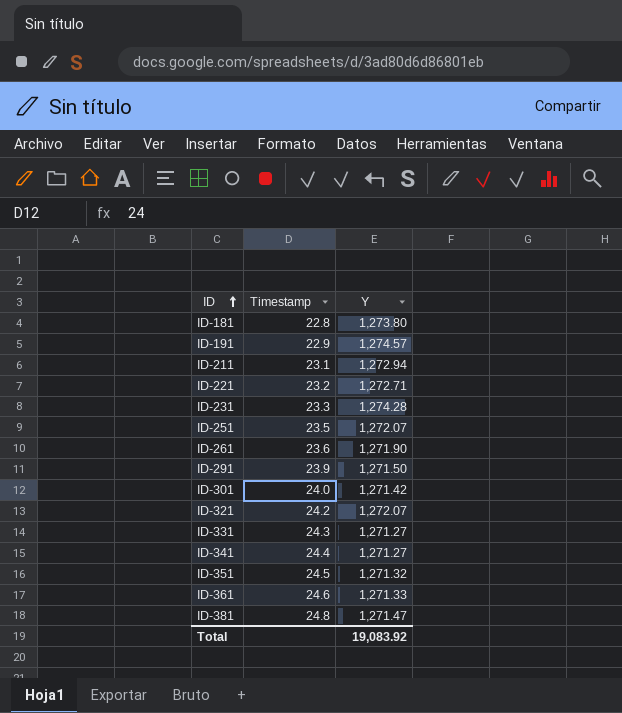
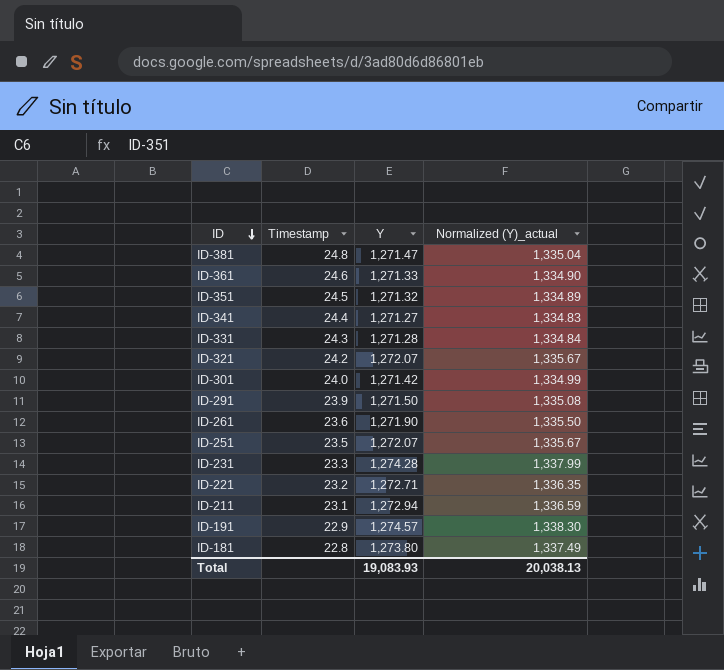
row order: ID ascending -> ID descending
column Normalized (Y)_actual | formula: none -> [Y] * 1.05
ID-331 | Y: 1,271.27 -> 1,271.28
Total | Y: 19,083.92 -> 19,083.93

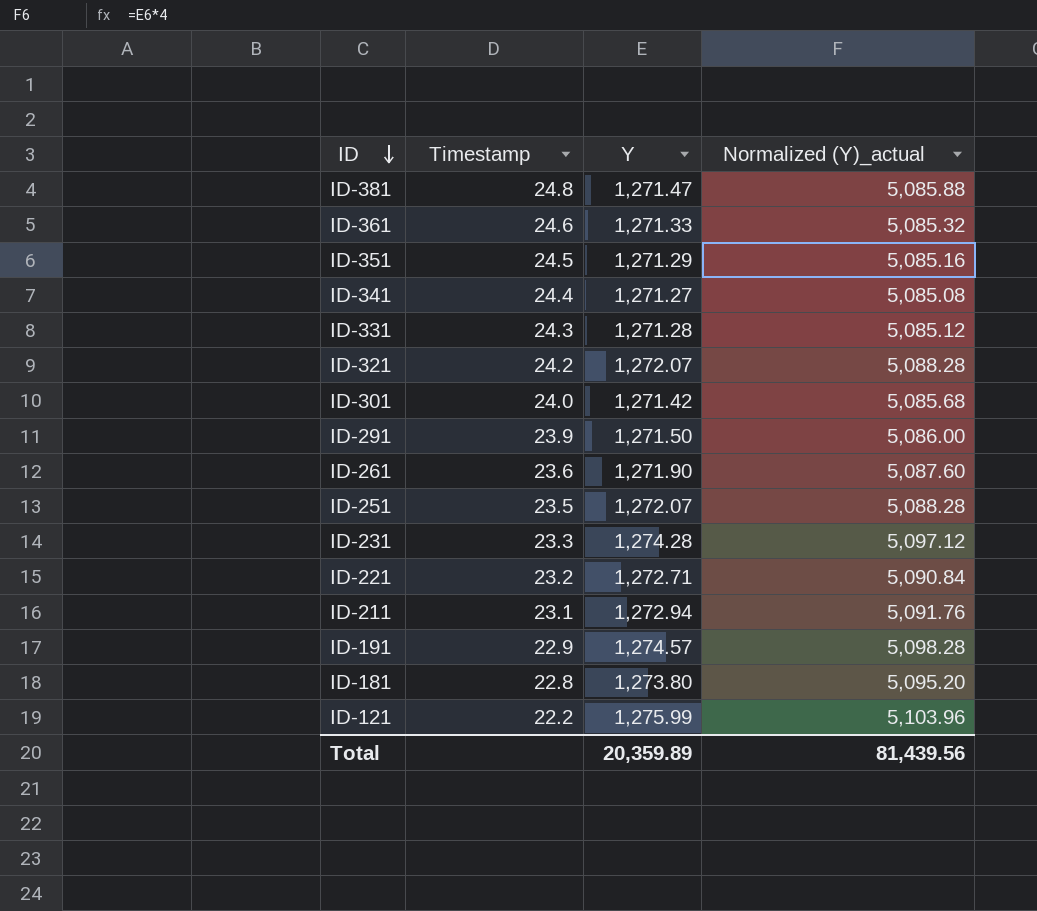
column Normalized (Y)_actual | formula: [Y] * 1.05 -> [Y] * 4
ID-351 | Y: 1,271.32 -> 1,271.29
row ID-121: none -> 22.2 | 1,275.99 | 5,103.96
Total | Y: 19,083.93 -> 20,359.89
Total | Normalized (Y)_actual: 20,038.13 -> 81,439.56

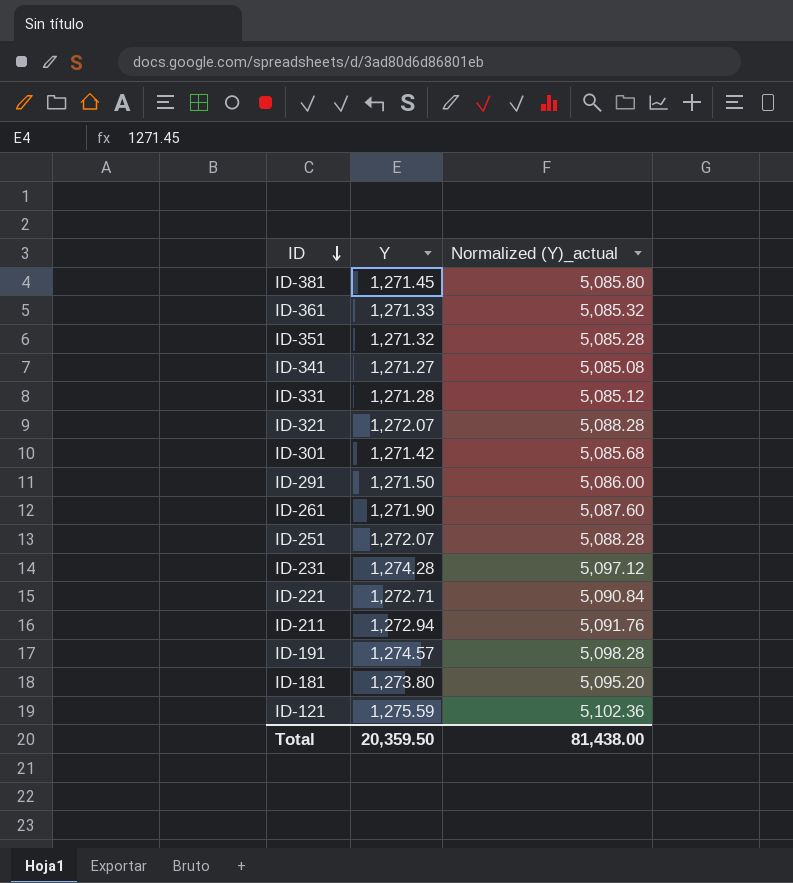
column Timestamp | position: 2 -> none
ID-381 | Y: 1,271.47 -> 1,271.45
ID-381 | Normalized (Y)_actual: 5,085.88 -> 5,085.80
ID-351 | Y: 1,271.29 -> 1,271.32
ID-351 | Normalized (Y)_actual: 5,085.16 -> 5,085.28
ID-121 | Y: 1,275.99 -> 1,275.59
ID-121 | Normalized (Y)_actual: 5,103.96 -> 5,102.36
Total | Y: 20,359.89 -> 20,359.50
Total | Normalized (Y)_actual: 81,439.56 -> 81,438.00

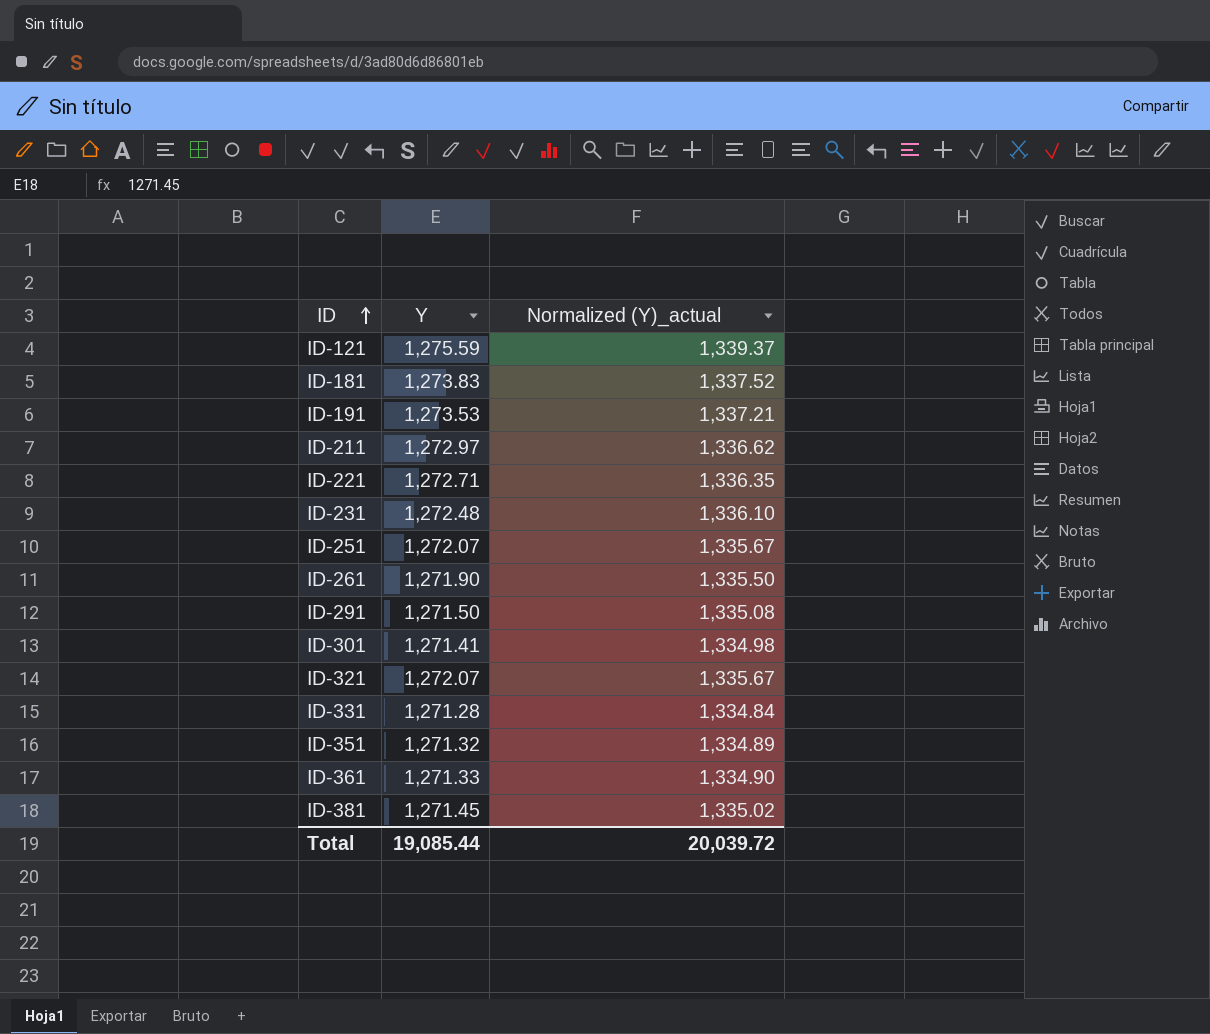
row order: ID descending -> ID ascending
column Normalized (Y)_actual | formula: [Y] * 4 -> [Y] * 1.05
row ID-341: 1,271.27 | 5,085.08 -> none
ID-181 | Y: 1,273.80 -> 1,273.83
ID-191 | Y: 1,274.57 -> 1,273.53
ID-211 | Y: 1,272.94 -> 1,272.97
ID-231 | Y: 1,274.28 -> 1,272.48
ID-301 | Y: 1,271.42 -> 1,271.41
Total | Y: 20,359.50 -> 19,085.44
Total | Normalized (Y)_actual: 81,438.00 -> 20,039.72

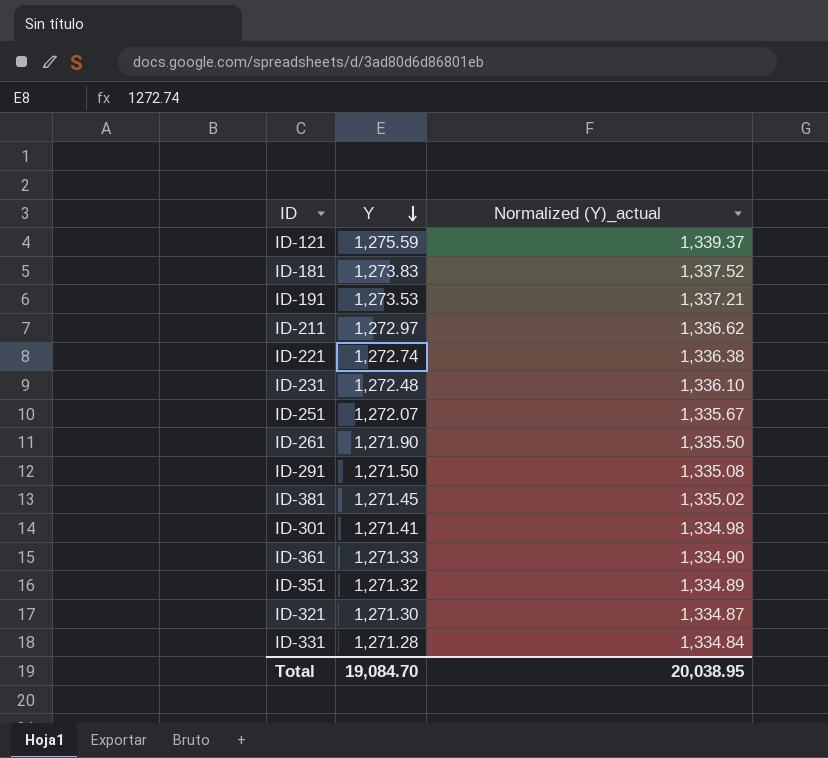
row order: ID ascending -> Y descending
ID-221 | Y: 1,272.71 -> 1,272.74
ID-221 | Normalized (Y)_actual: 1,336.35 -> 1,336.38
ID-321 | Y: 1,272.07 -> 1,271.30
ID-321 | Normalized (Y)_actual: 1,335.67 -> 1,334.87
Total | Y: 19,085.44 -> 19,084.70
Total | Normalized (Y)_actual: 20,039.72 -> 20,038.95

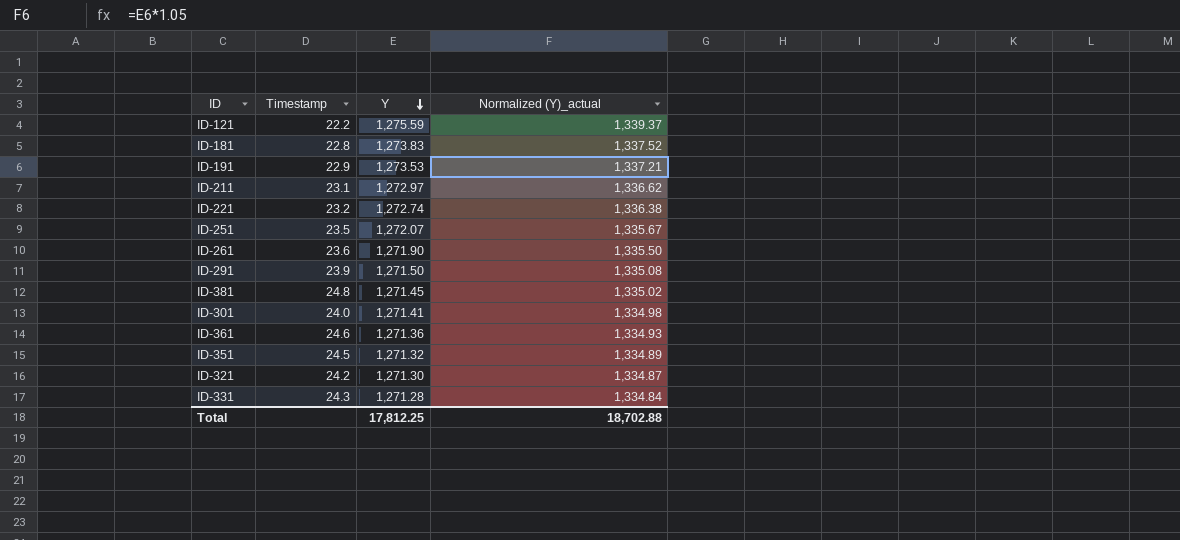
column Timestamp | position: none -> 2
row ID-231: 1,272.48 | 1,336.10 -> none
ID-361 | Y: 1,271.33 -> 1,271.36
ID-361 | Normalized (Y)_actual: 1,334.90 -> 1,334.93
Total | Y: 19,084.70 -> 17,812.25
Total | Normalized (Y)_actual: 20,038.95 -> 18,702.88

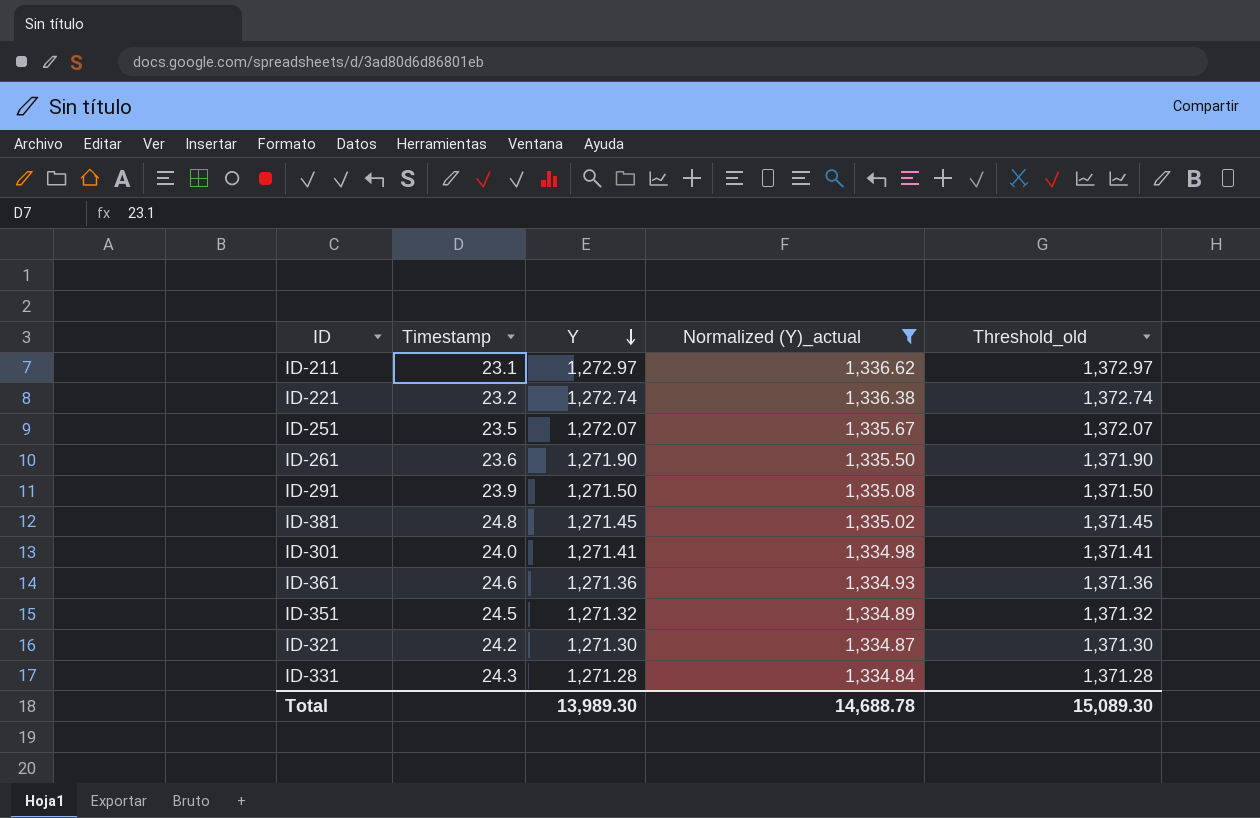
filter: none -> Normalized (Y)_actual <= 1,336.62
column Threshold_old | formula: none -> [Y] + 100
Total | Y: 17,812.25 -> 13,989.30
Total | Normalized (Y)_actual: 18,702.88 -> 14,688.78

